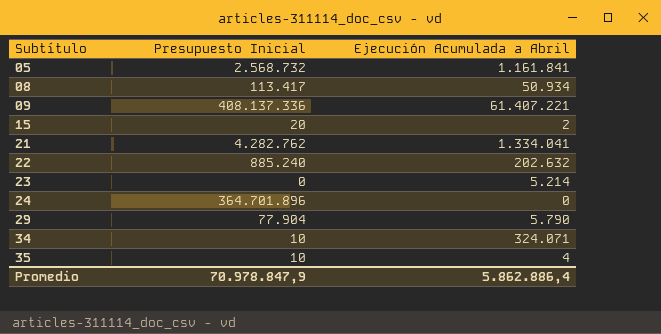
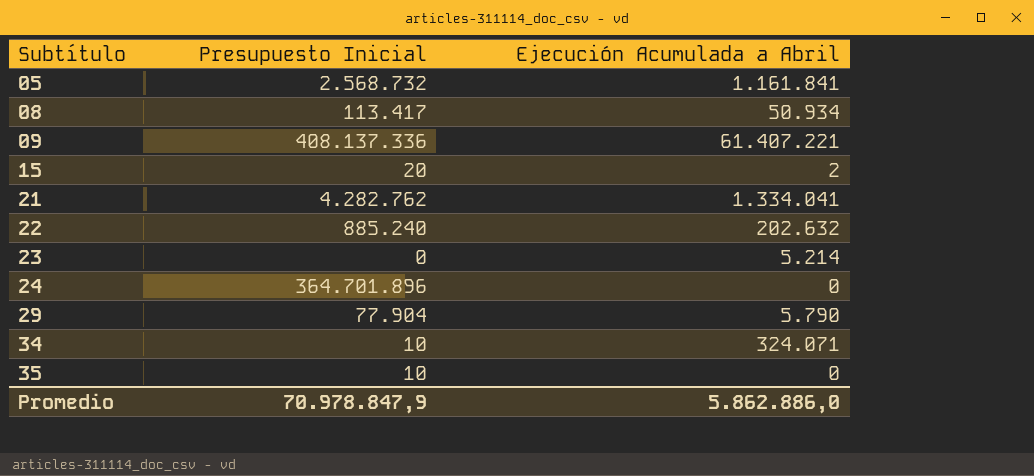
35 | Ejecución Acumulada a Abril: 4 -> 0
Promedio | Ejecución Acumulada a Abril: 5.862.886,4 -> 5.862.886,0

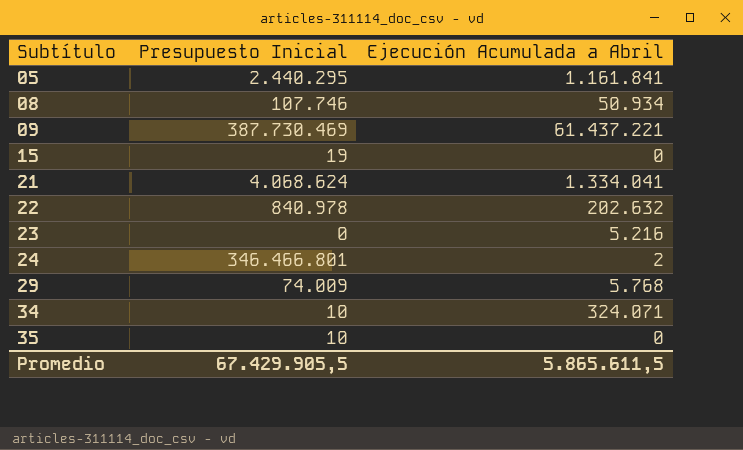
05 | Presupuesto Inicial: 2.568.732 -> 2.440.295
08 | Presupuesto Inicial: 113.417 -> 107.746
09 | Presupuesto Inicial: 408.137.336 -> 387.730.469
09 | Ejecución Acumulada a Abril: 61.407.221 -> 61.437.221
15 | Presupuesto Inicial: 20 -> 19
15 | Ejecución Acumulada a Abril: 2 -> 0
21 | Presupuesto Inicial: 4.282.762 -> 4.068.624
22 | Presupuesto Inicial: 885.240 -> 840.978
23 | Ejecución Acumulada a Abril: 5.214 -> 5.216
24 | Presupuesto Inicial: 364.701.896 -> 346.466.801
24 | Ejecución Acumulada a Abril: 0 -> 2
29 | Presupuesto Inicial: 77.904 -> 74.009
29 | Ejecución Acumulada a Abril: 5.790 -> 5.768
Promedio | Presupuesto Inicial: 70.978.847,9 -> 67.429.905,5
Promedio | Ejecución Acumulada a Abril: 5.862.886,0 -> 5.865.611,5

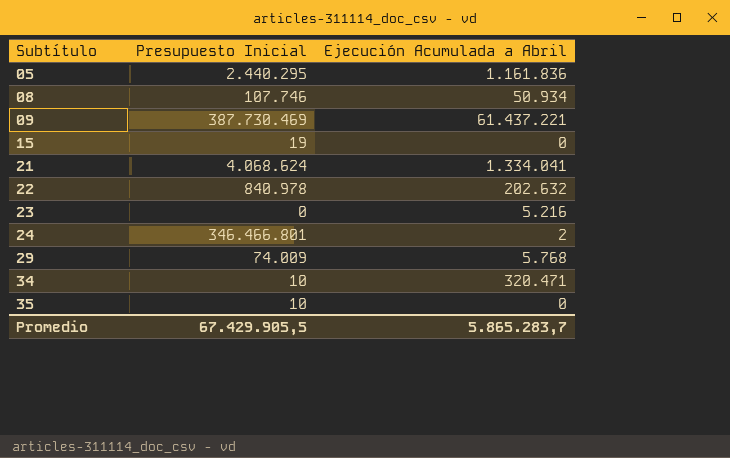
05 | Ejecución Acumulada a Abril: 1.161.841 -> 1.161.836
34 | Ejecución Acumulada a Abril: 324.071 -> 320.471
Promedio | Ejecución Acumulada a Abril: 5.865.611,5 -> 5.865.283,7

